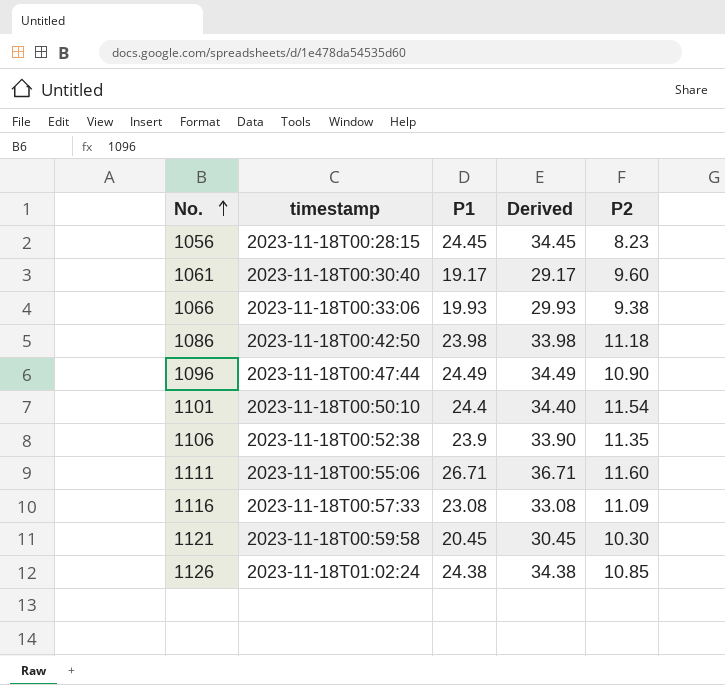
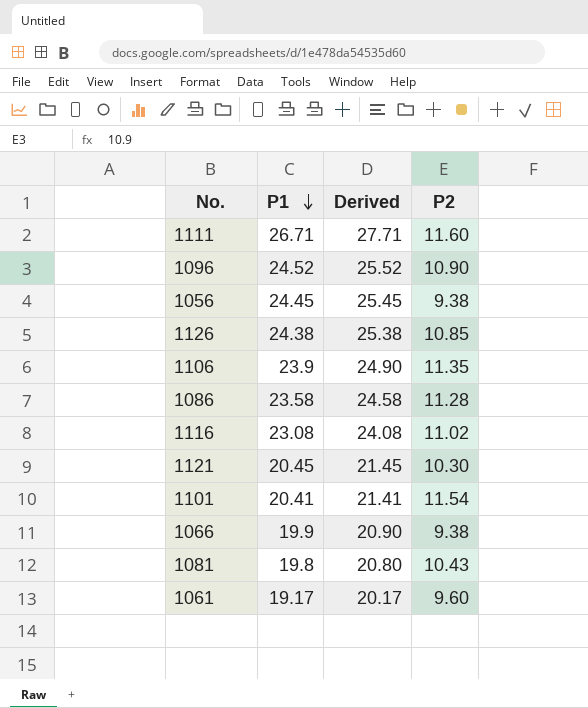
row order: No. ascending -> P1 descending
column timestamp | position: 2 -> none
column Derived | formula: [P1] + 10 -> [P1] + 1
1096 | P1: 24.49 -> 24.52
1056 | P2: 8.23 -> 9.38
1086 | P1: 23.98 -> 23.58
1086 | P2: 11.18 -> 11.28
1116 | P2: 11.09 -> 11.02
1101 | P1: 24.4 -> 20.41
1066 | P1: 19.93 -> 19.9
row 1081: none -> 19.8 | 20.80 | 10.43

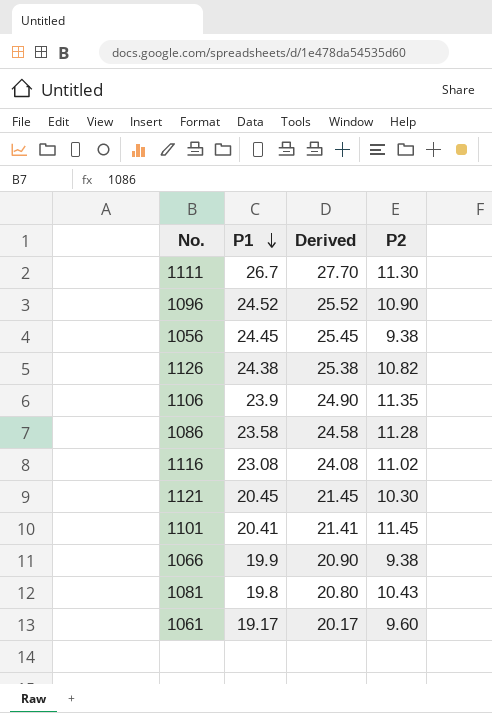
1111 | P1: 26.71 -> 26.7
1111 | Derived: 27.71 -> 27.70
1111 | P2: 11.60 -> 11.30
1126 | P2: 10.85 -> 10.82
1101 | P2: 11.54 -> 11.45

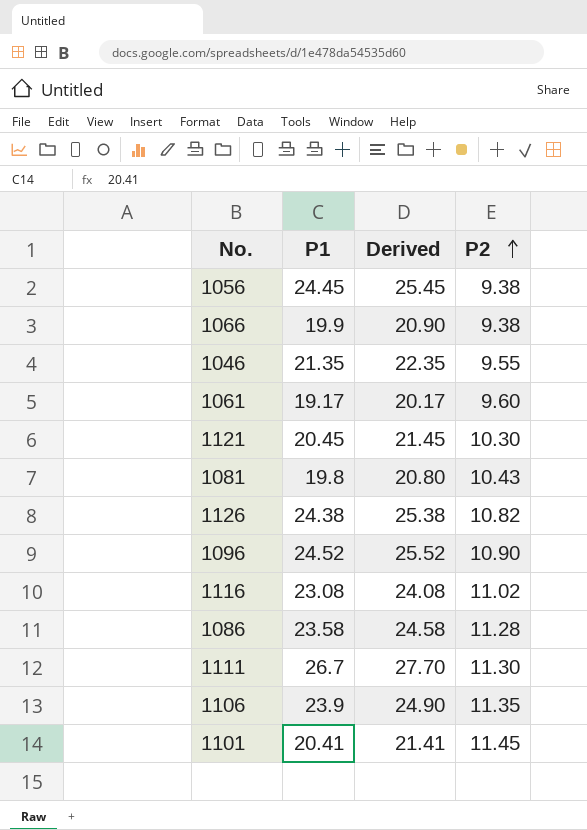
row order: P1 descending -> P2 ascending
row 1046: none -> 21.35 | 22.35 | 9.55

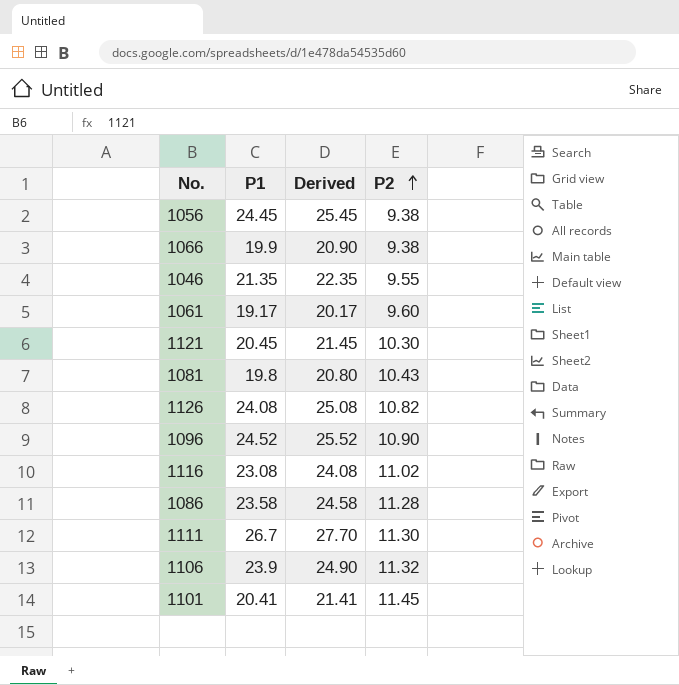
1126 | P1: 24.38 -> 24.08
1126 | Derived: 25.38 -> 25.08
1106 | P2: 11.35 -> 11.32

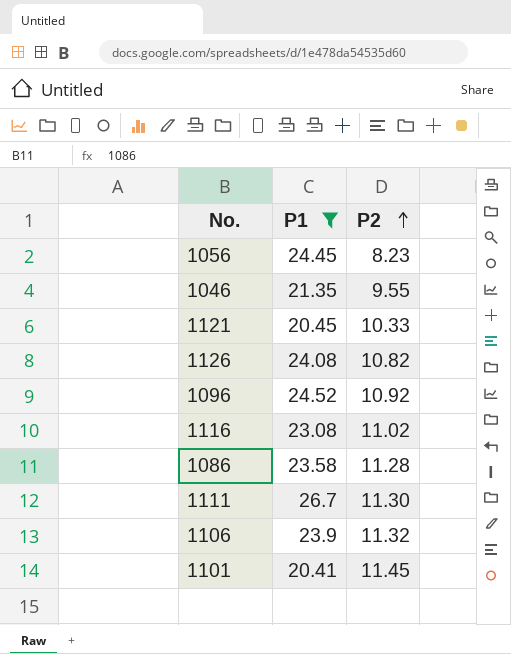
filter: none -> P1 >= 20.41
column Derived | formula: [P1] + 1 -> none
1056 | P2: 9.38 -> 8.23
1121 | P2: 10.30 -> 10.33
1096 | P2: 10.90 -> 10.92

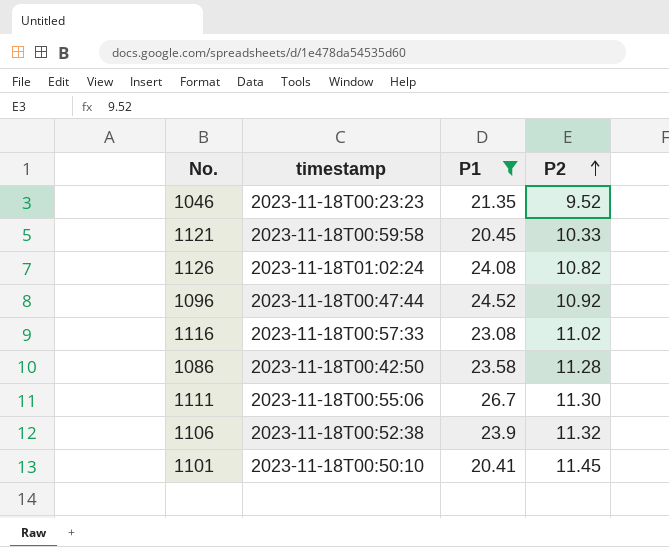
column timestamp | position: none -> 2
row 1056: 24.45 | 8.23 -> none
1046 | P2: 9.55 -> 9.52

